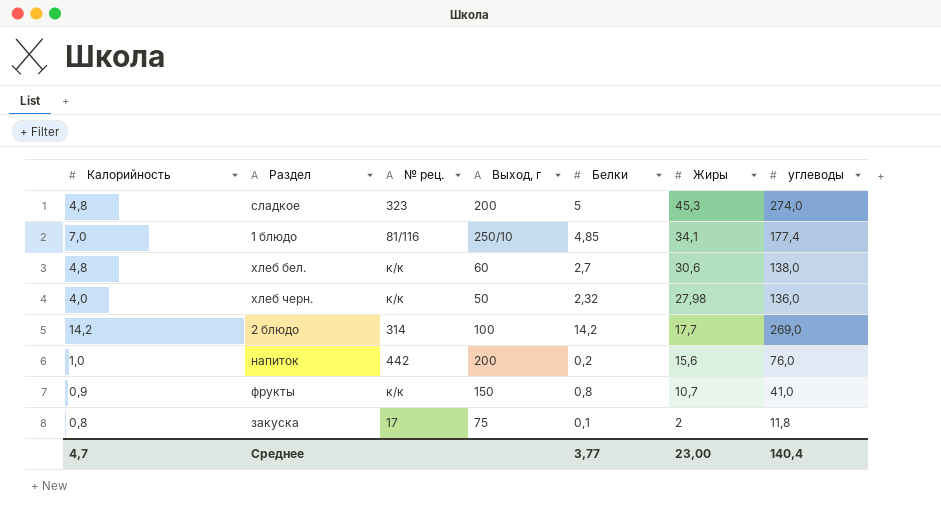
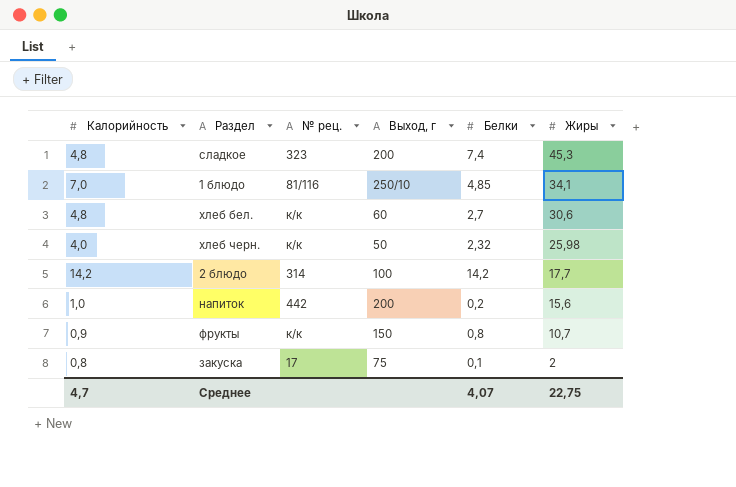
column углеводы | position: 7 -> none
сладкое | Белки: 5 -> 7,4
хлеб черн. | Жиры: 27,98 -> 25,98
Среднее | Белки: 3,77 -> 4,07
Среднее | Жиры: 23,00 -> 22,75

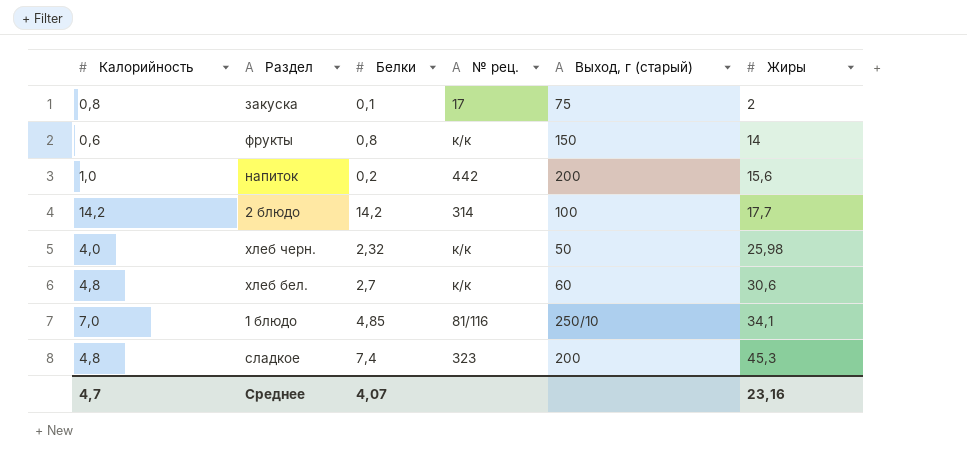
row order: Жиры descending -> Жиры ascending
column Белки | position: 5 -> 3
column name: Выход, г -> Выход, г (старый)
фрукты | Калорийность: 0,9 -> 0,6
фрукты | Жиры: 10,7 -> 14
Среднее | Жиры: 22,75 -> 23,16

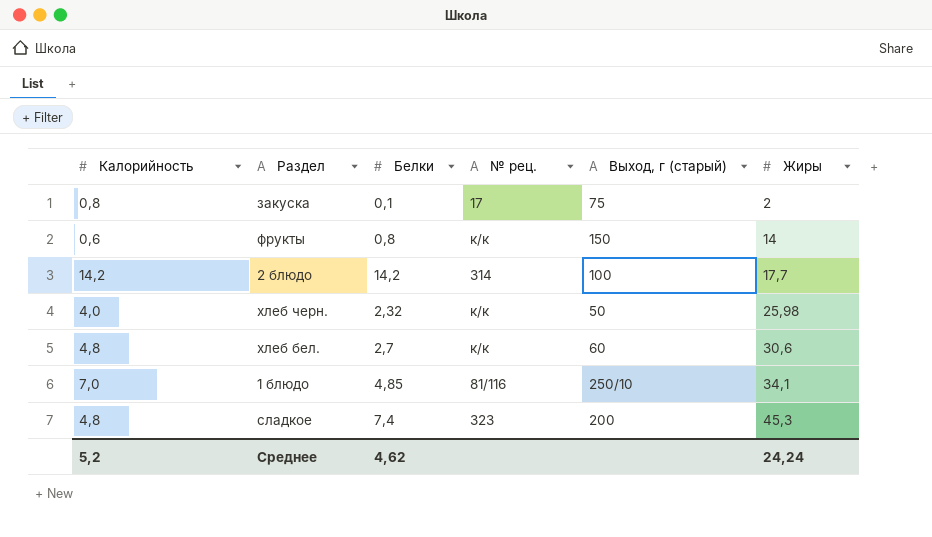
row напиток: 1,0 | 0,2 | 442 | 200 | 15,6 -> none
Среднее | Калорийность: 4,7 -> 5,2
Среднее | Белки: 4,07 -> 4,62
Среднее | Жиры: 23,16 -> 24,24

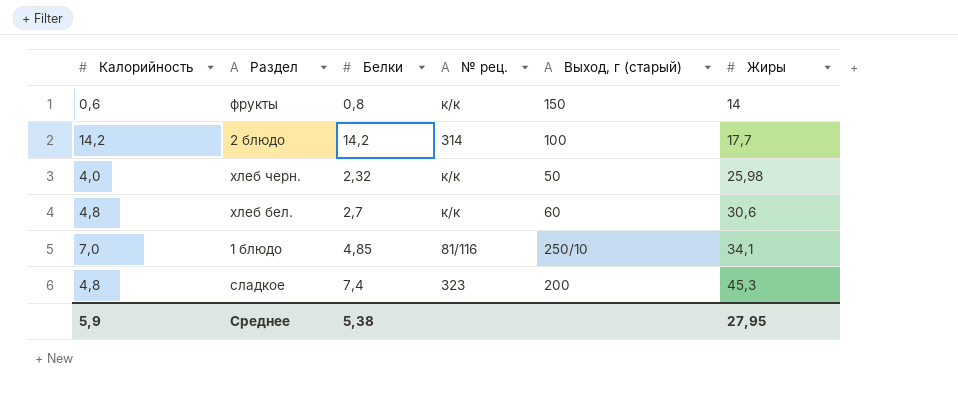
row закуска: 0,8 | 0,1 | 17 | 75 | 2 -> none
Среднее | Калорийность: 5,2 -> 5,9
Среднее | Белки: 4,62 -> 5,38
Среднее | Жиры: 24,24 -> 27,95

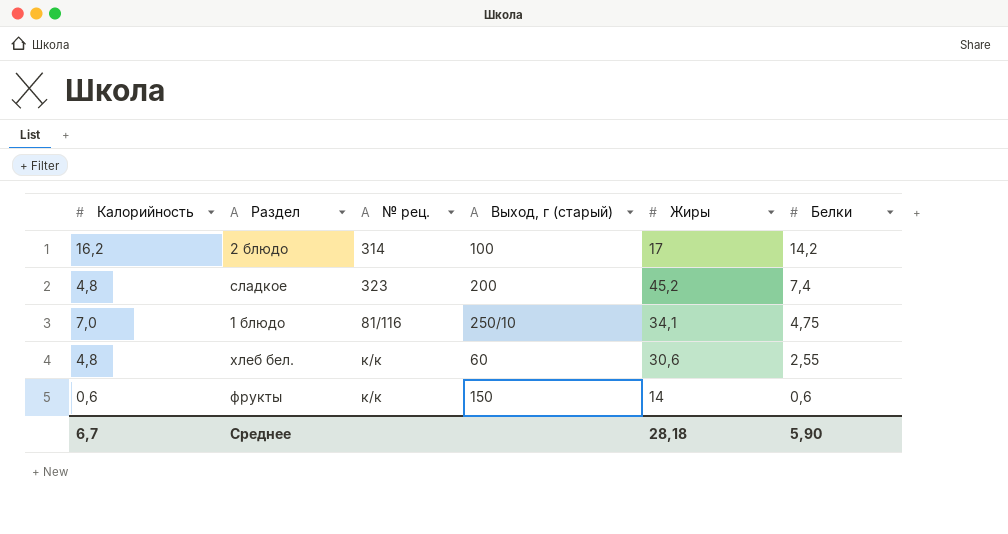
row order: Жиры ascending -> Белки descending
column Белки | position: 3 -> 6
row хлеб черн.: 4,0 | 2,32 | к/к | 50 | 25,98 -> none
2 блюдо | Калорийность: 14,2 -> 16,2
2 блюдо | Жиры: 17,7 -> 17
сладкое | Жиры: 45,3 -> 45,2
1 блюдо | Белки: 4,85 -> 4,75
хлеб бел. | Белки: 2,7 -> 2,55
фрукты | Белки: 0,8 -> 0,6
Среднее | Калорийность: 5,9 -> 6,7
Среднее | Жиры: 27,95 -> 28,18
Среднее | Белки: 5,38 -> 5,90

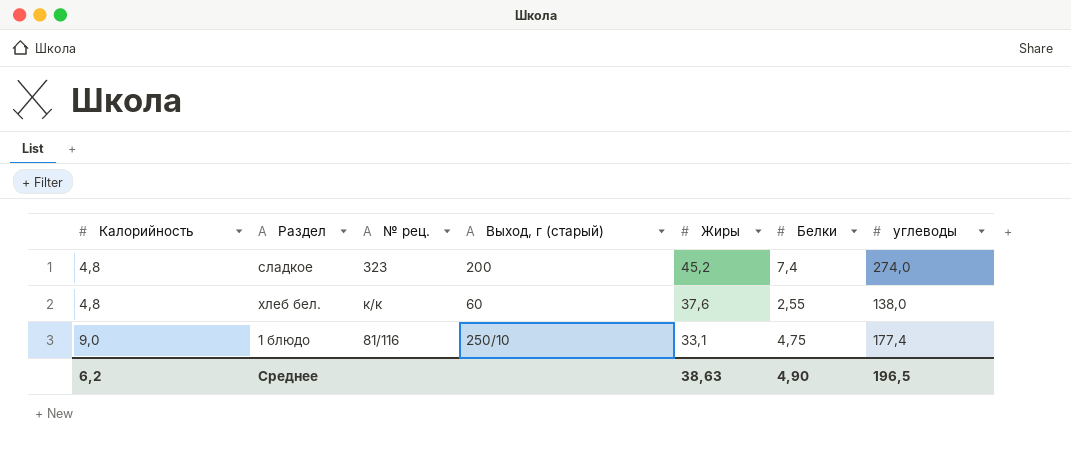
row order: Белки descending -> Калорийность ascending
column углеводы | position: none -> 7
row 2 блюдо: 16,2 | 314 | 100 | 17 | 14,2 -> none
row фрукты: 0,6 | к/к | 150 | 14 | 0,6 -> none
хлеб бел. | Жиры: 30,6 -> 37,6
1 блюдо | Калорийность: 7,0 -> 9,0
1 блюдо | Жиры: 34,1 -> 33,1
Среднее | Калорийность: 6,7 -> 6,2
Среднее | Жиры: 28,18 -> 38,63
Среднее | Белки: 5,90 -> 4,90

